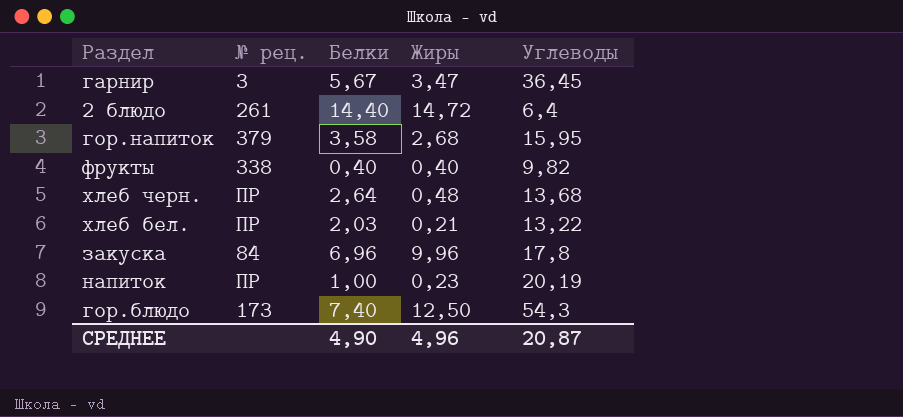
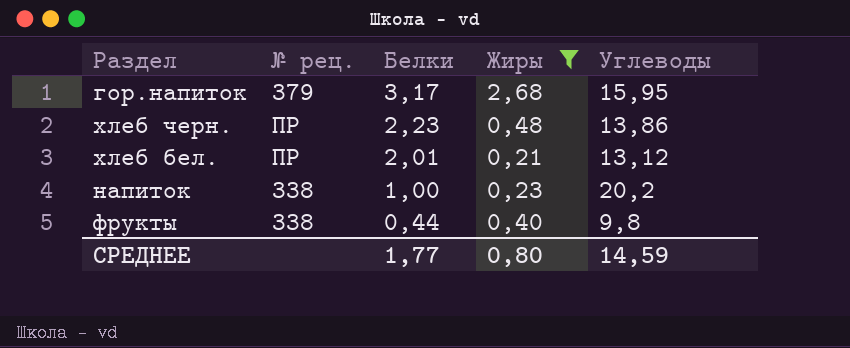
filter: none -> Жиры <= 2,68
row order: none -> Белки descending
гор.напиток | Белки: 3,58 -> 3,17
хлеб черн. | Белки: 2,64 -> 2,23
хлеб черн. | Углеводы: 13,68 -> 13,86
хлеб бел. | Белки: 2,03 -> 2,01
хлеб бел. | Углеводы: 13,22 -> 13,12
напиток | № рец.: ПР -> 338
напиток | Углеводы: 20,19 -> 20,2
фрукты | Белки: 0,40 -> 0,44
фрукты | Углеводы: 9,82 -> 9,8
СРЕДНЕЕ | Белки: 4,90 -> 1,77
СРЕДНЕЕ | Жиры: 4,96 -> 0,80
СРЕДНЕЕ | Углеводы: 20,87 -> 14,59

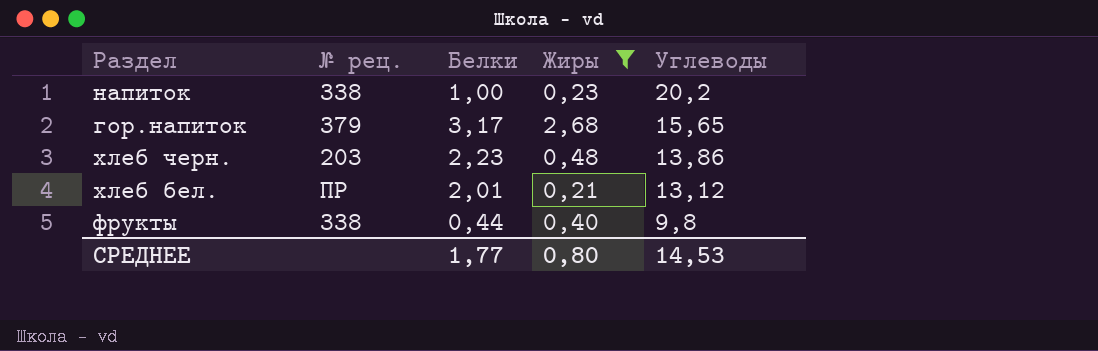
row order: Белки descending -> Углеводы descending
гор.напиток | Углеводы: 15,95 -> 15,65
хлеб черн. | № рец.: ПР -> 203
СРЕДНЕЕ | Углеводы: 14,59 -> 14,53

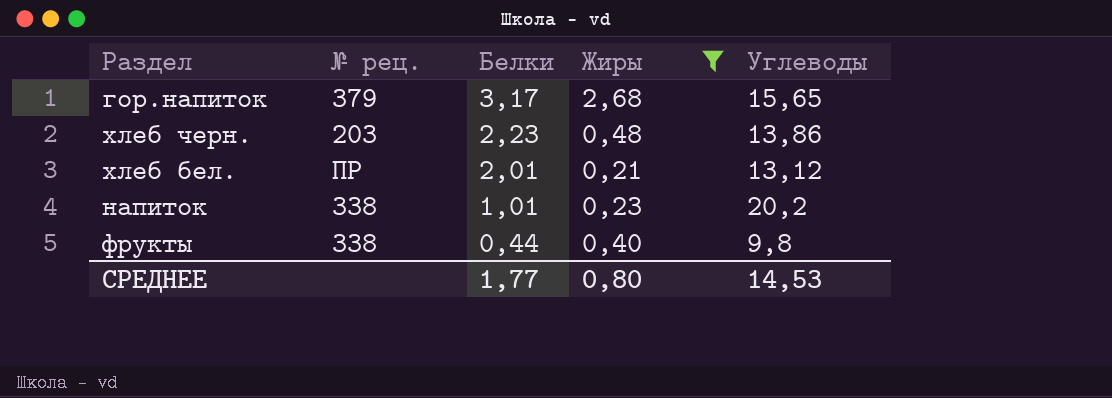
row order: Углеводы descending -> Белки descending
напиток | Белки: 1,00 -> 1,01

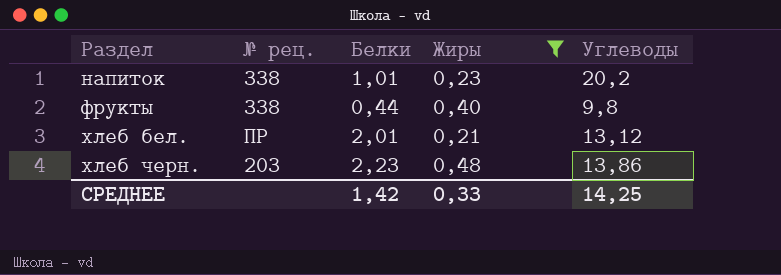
row order: Белки descending -> Раздел ascending
row гор.напиток: 379 | 3,17 | 2,68 | 15,65 -> none
СРЕДНЕЕ | Белки: 1,77 -> 1,42
СРЕДНЕЕ | Жиры: 0,80 -> 0,33
СРЕДНЕЕ | Углеводы: 14,53 -> 14,25

